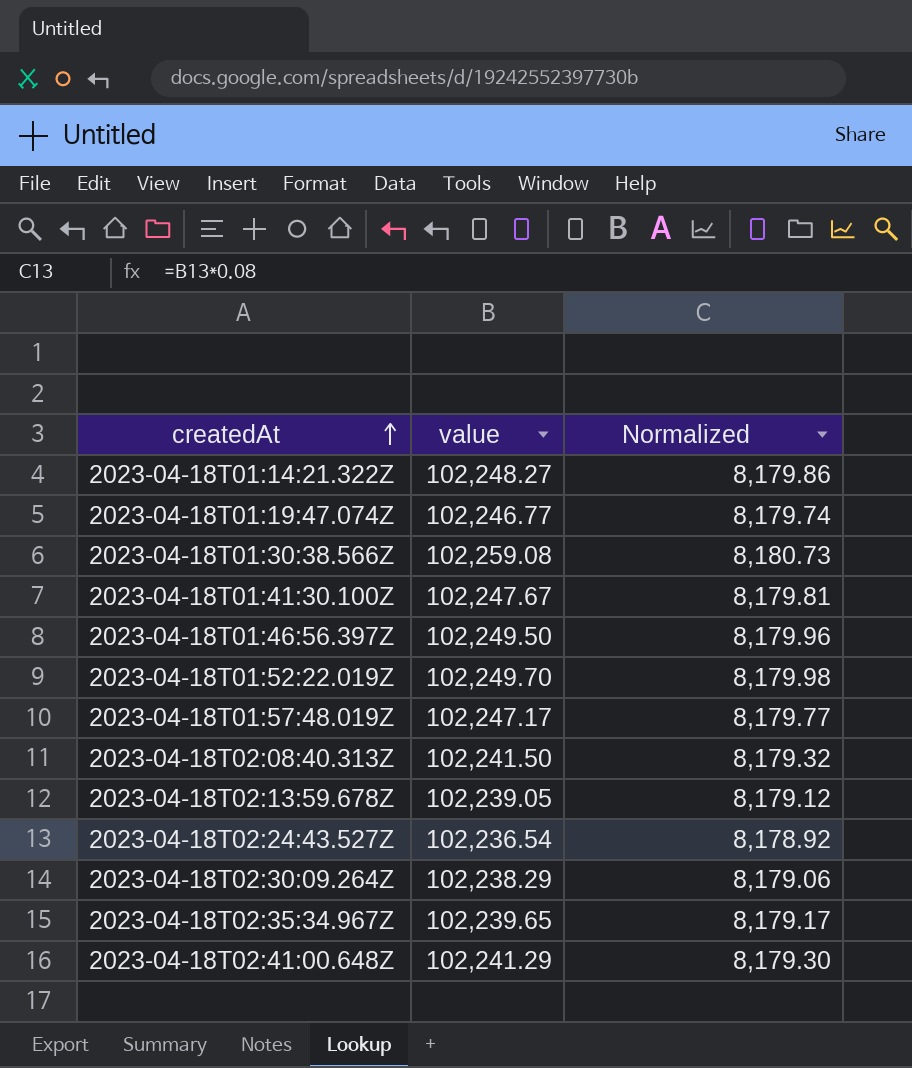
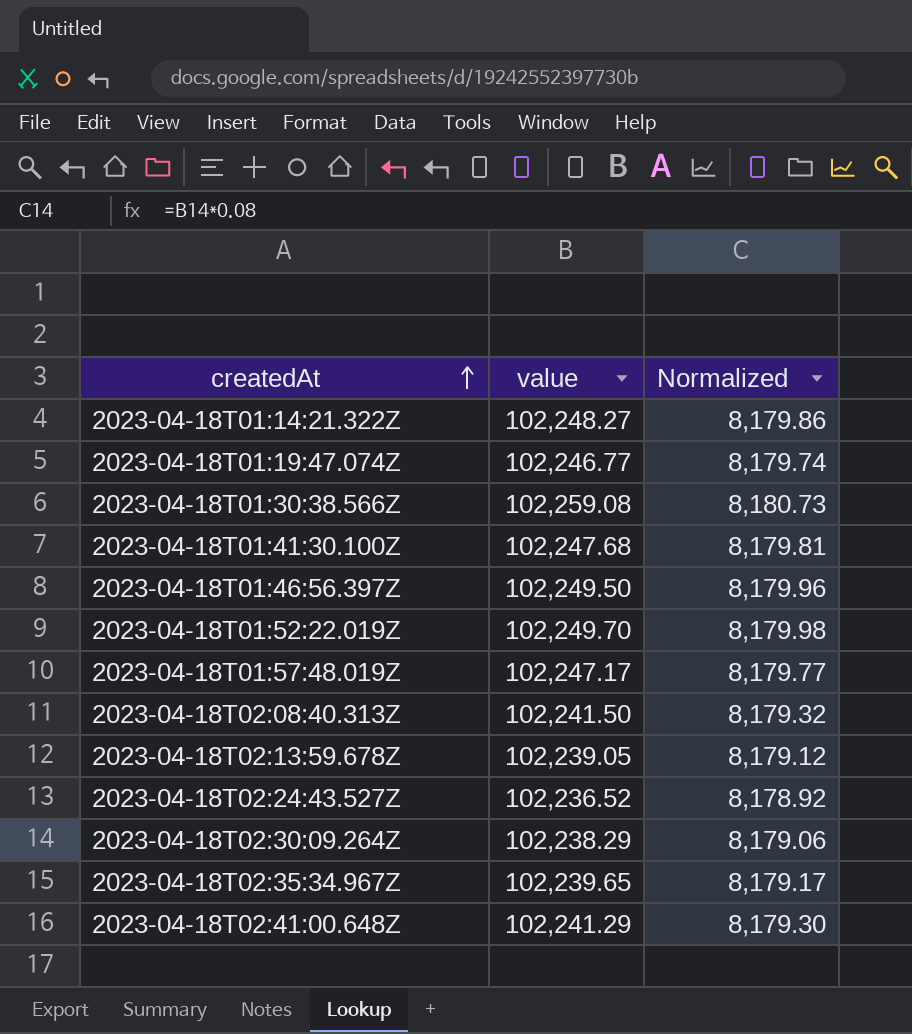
2023-04-18T01:41:30.100Z | value: 102,247.67 -> 102,247.68
2023-04-18T02:24:43.527Z | value: 102,236.54 -> 102,236.52

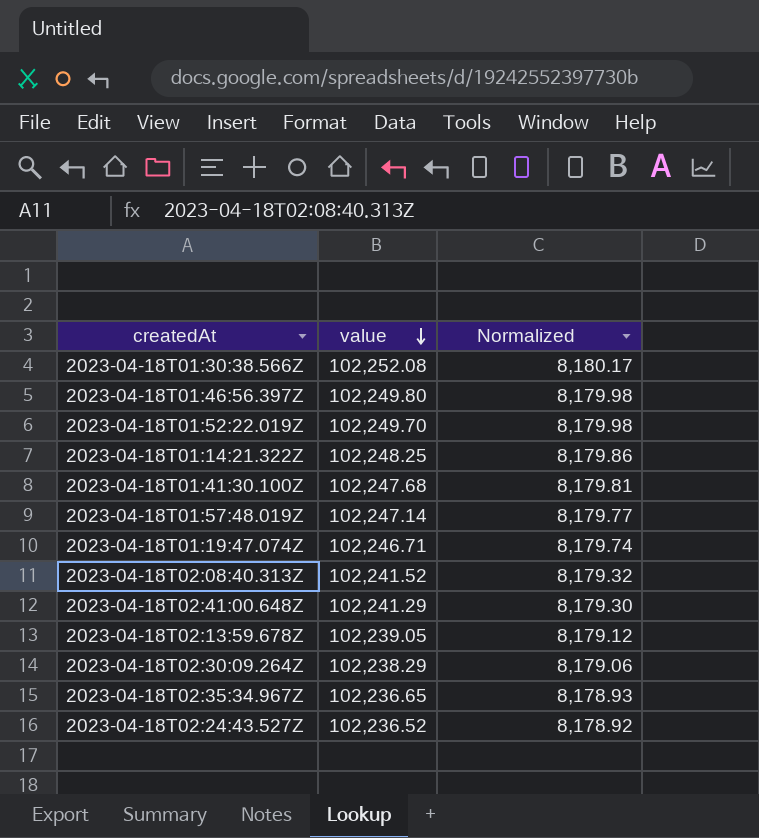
row order: createdAt ascending -> value descending
2023-04-18T01:30:38.566Z | value: 102,259.08 -> 102,252.08
2023-04-18T01:30:38.566Z | Normalized: 8,180.73 -> 8,180.17
2023-04-18T01:46:56.397Z | value: 102,249.50 -> 102,249.80
2023-04-18T01:46:56.397Z | Normalized: 8,179.96 -> 8,179.98
2023-04-18T01:14:21.322Z | value: 102,248.27 -> 102,248.25
2023-04-18T01:57:48.019Z | value: 102,247.17 -> 102,247.14
2023-04-18T01:19:47.074Z | value: 102,246.77 -> 102,246.71
2023-04-18T02:08:40.313Z | value: 102,241.50 -> 102,241.52
2023-04-18T02:35:34.967Z | value: 102,239.65 -> 102,236.65
2023-04-18T02:35:34.967Z | Normalized: 8,179.17 -> 8,178.93

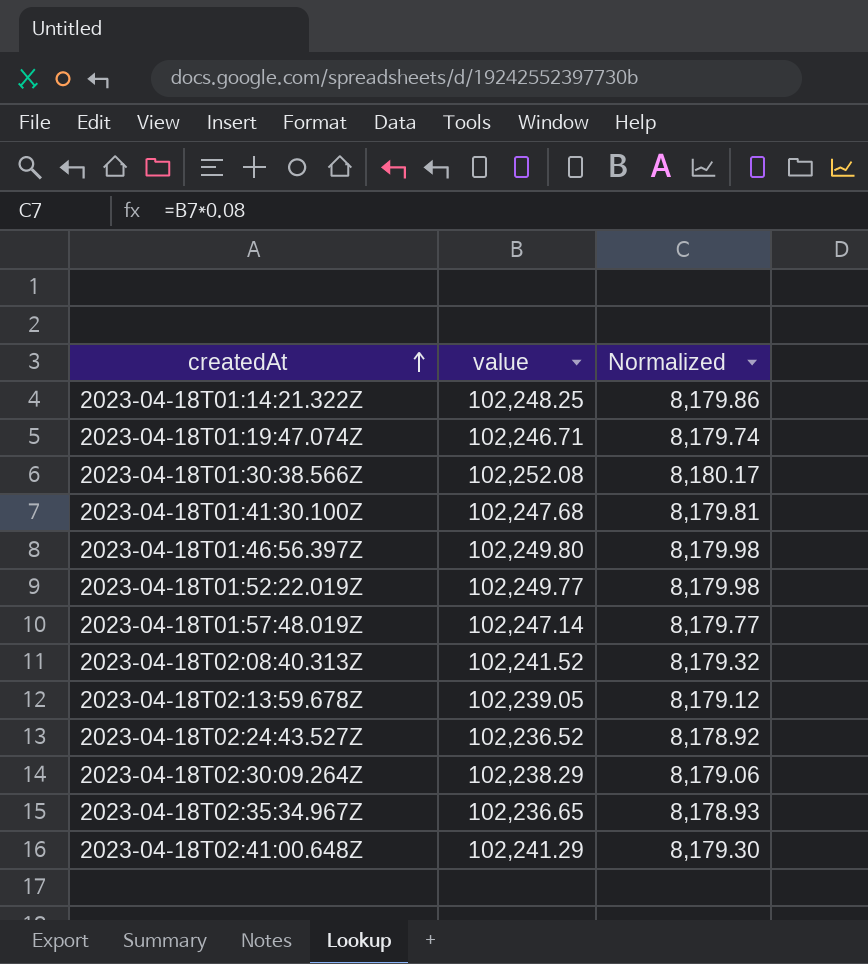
row order: value descending -> createdAt ascending
2023-04-18T01:52:22.019Z | value: 102,249.70 -> 102,249.77

